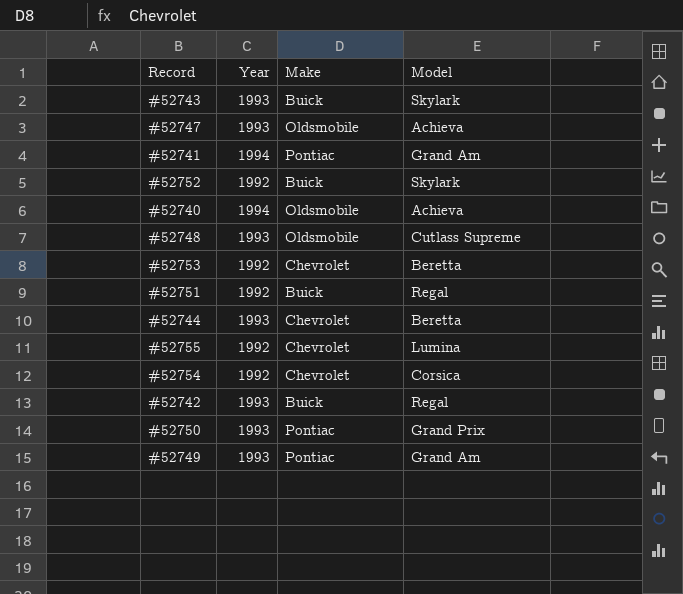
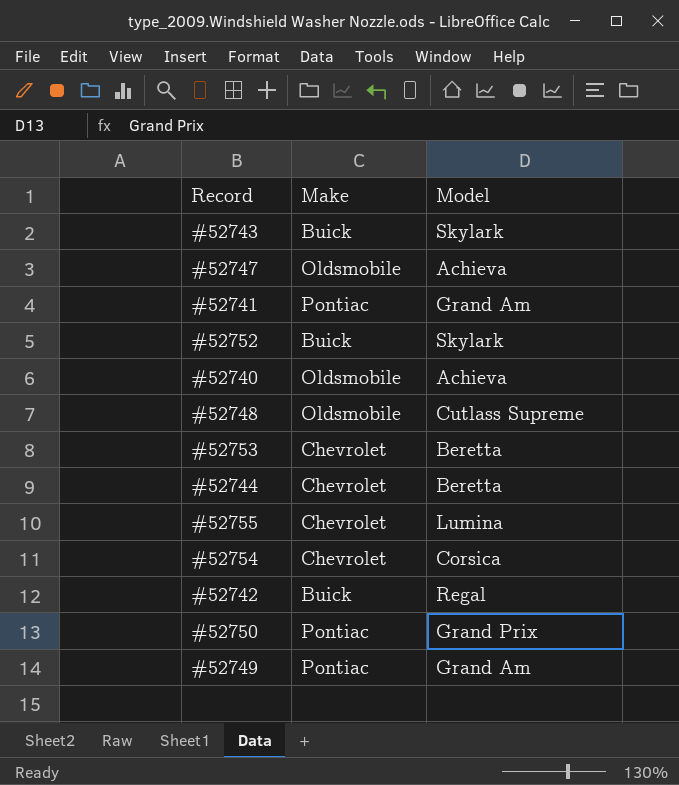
column Year | position: 2 -> none
row #52751: 1992 | Buick | Regal -> none

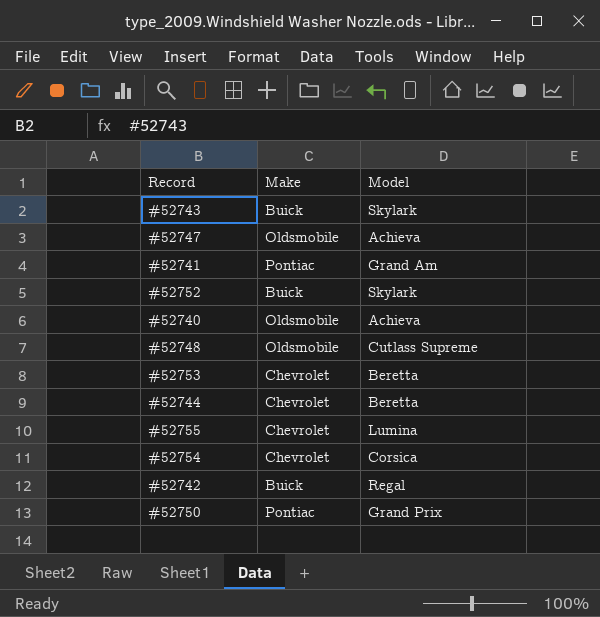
row #52749: Pontiac | Grand Am -> none

